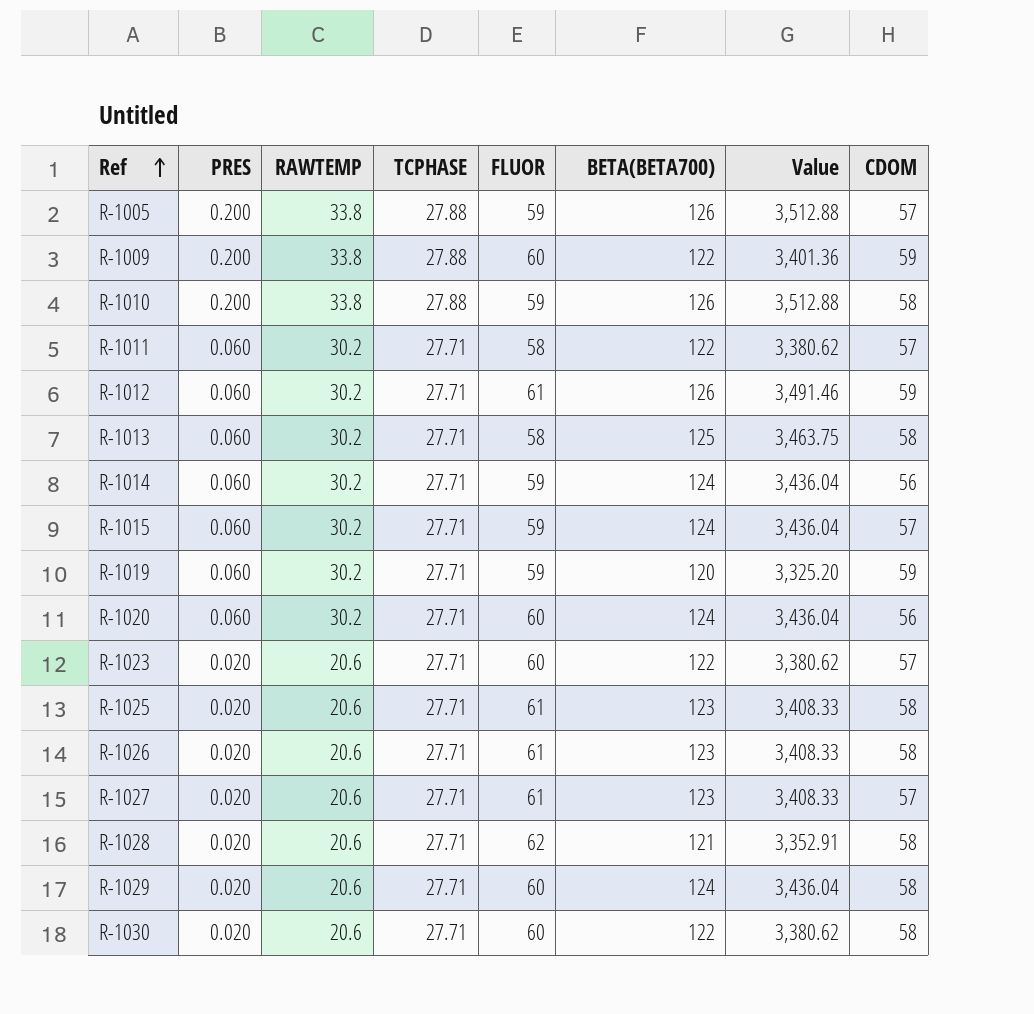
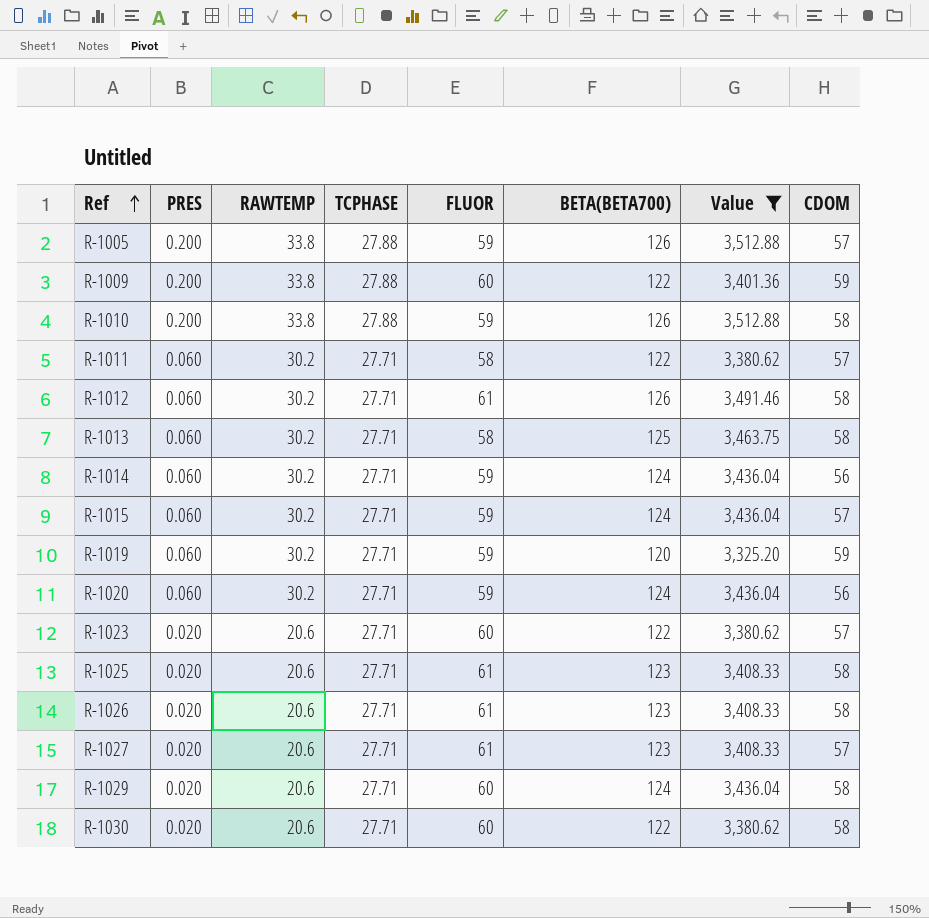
filter: none -> Value != 3,352.91
R-1012 | CDOM: 59 -> 58
R-1020 | FLUOR: 60 -> 59

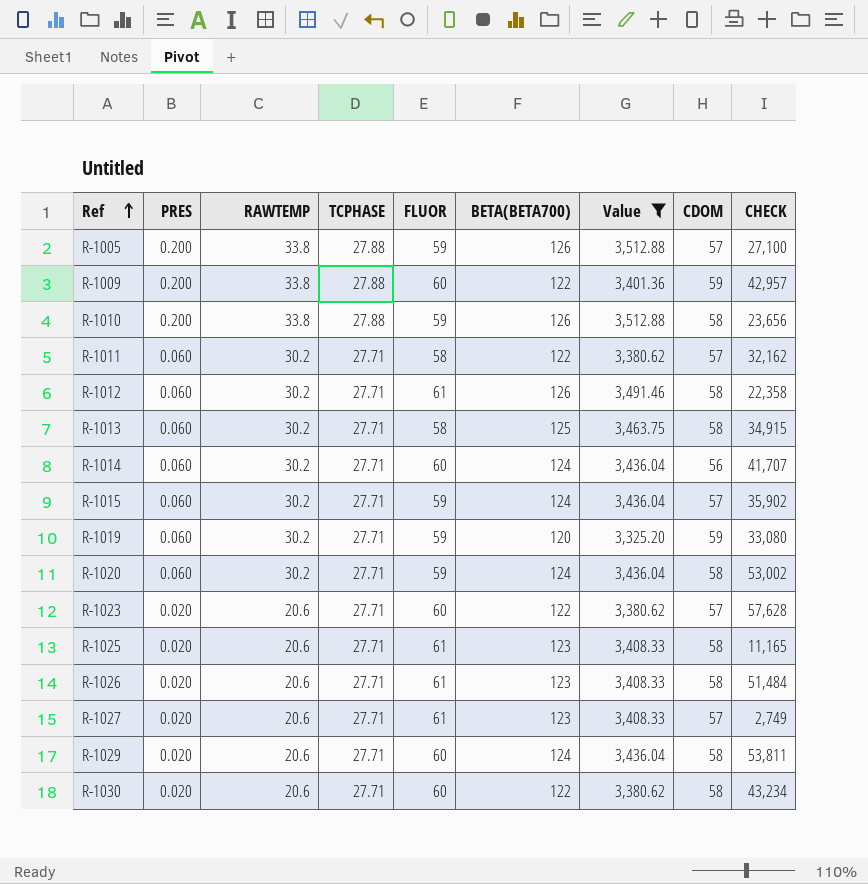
column CHECK | position: none -> 9
R-1014 | FLUOR: 59 -> 60
R-1020 | CDOM: 56 -> 58

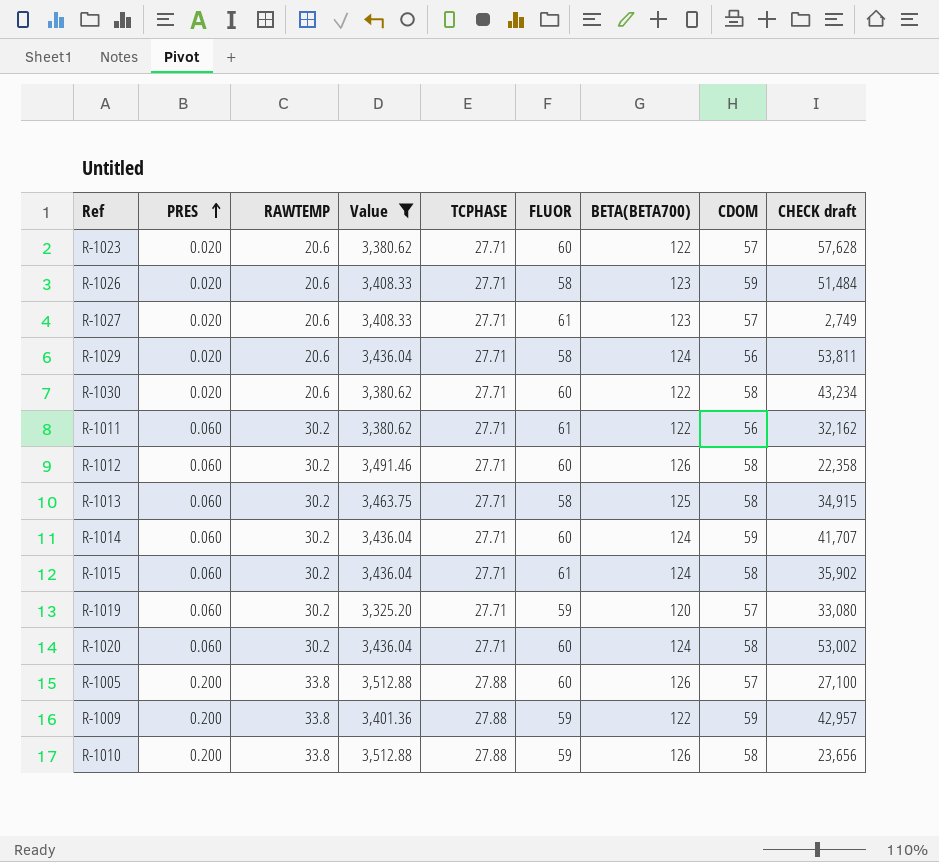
row order: Ref ascending -> PRES ascending
column Value | position: 7 -> 4
column name: CHECK -> CHECK draft
row R-1025: 0.020 | 20.6 | 27.71 | 61 | 123 | 3,408.33 | 58 | 11,165 -> none
R-1026 | FLUOR: 61 -> 58
R-1026 | CDOM: 58 -> 59
R-1029 | FLUOR: 60 -> 58
R-1029 | CDOM: 58 -> 56
R-1011 | FLUOR: 58 -> 61
R-1011 | CDOM: 57 -> 56
R-1012 | FLUOR: 61 -> 60
R-1014 | CDOM: 56 -> 59
R-1015 | FLUOR: 59 -> 61
R-1015 | CDOM: 57 -> 58
R-1019 | CDOM: 59 -> 57
R-1020 | FLUOR: 59 -> 60
R-1005 | FLUOR: 59 -> 60
R-1009 | FLUOR: 60 -> 59

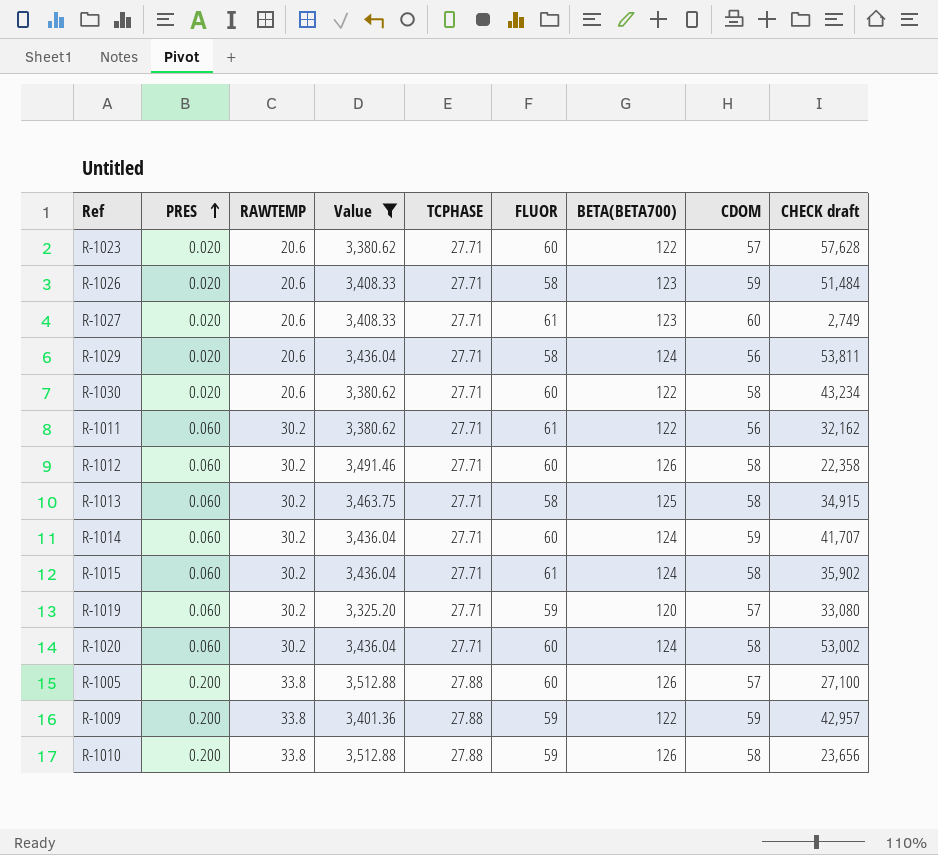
R-1027 | CDOM: 57 -> 60

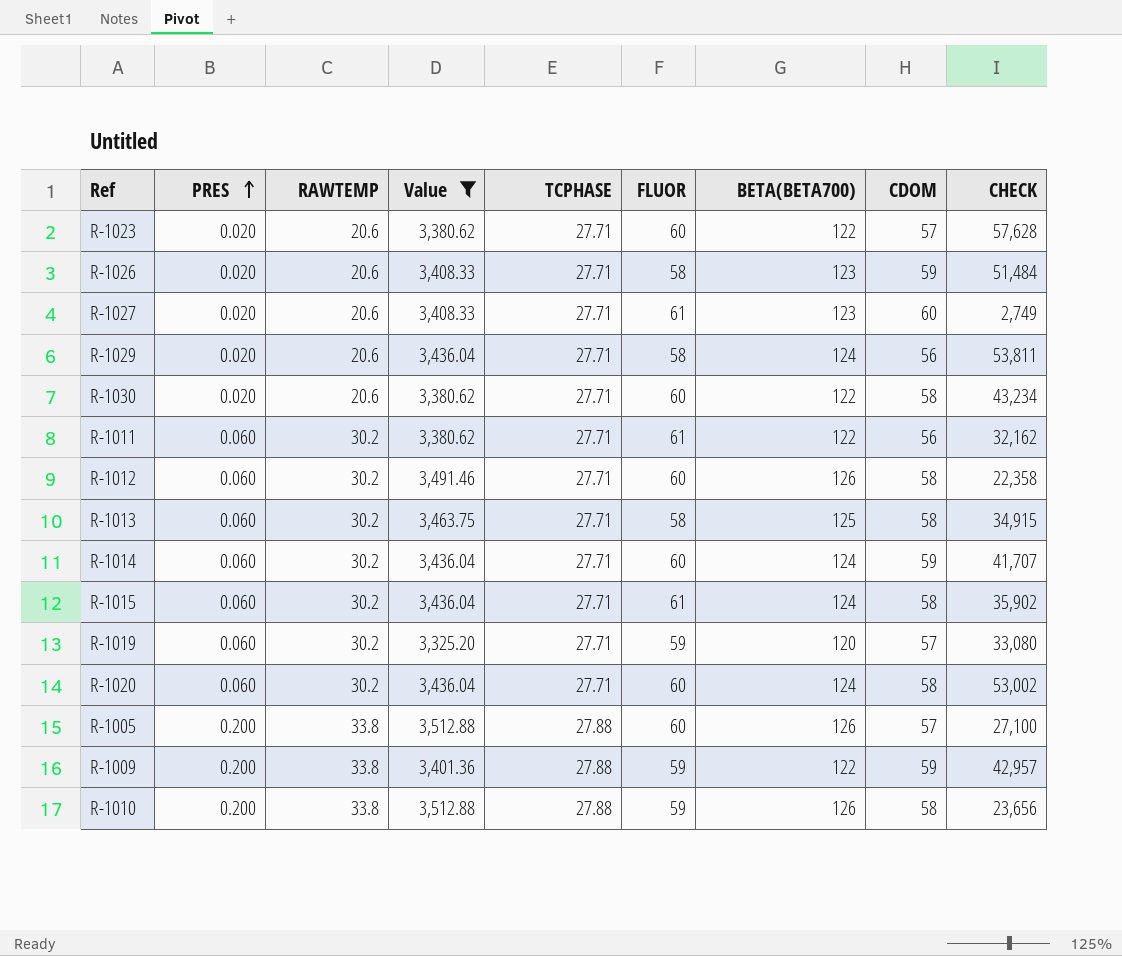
column name: CHECK draft -> CHECK

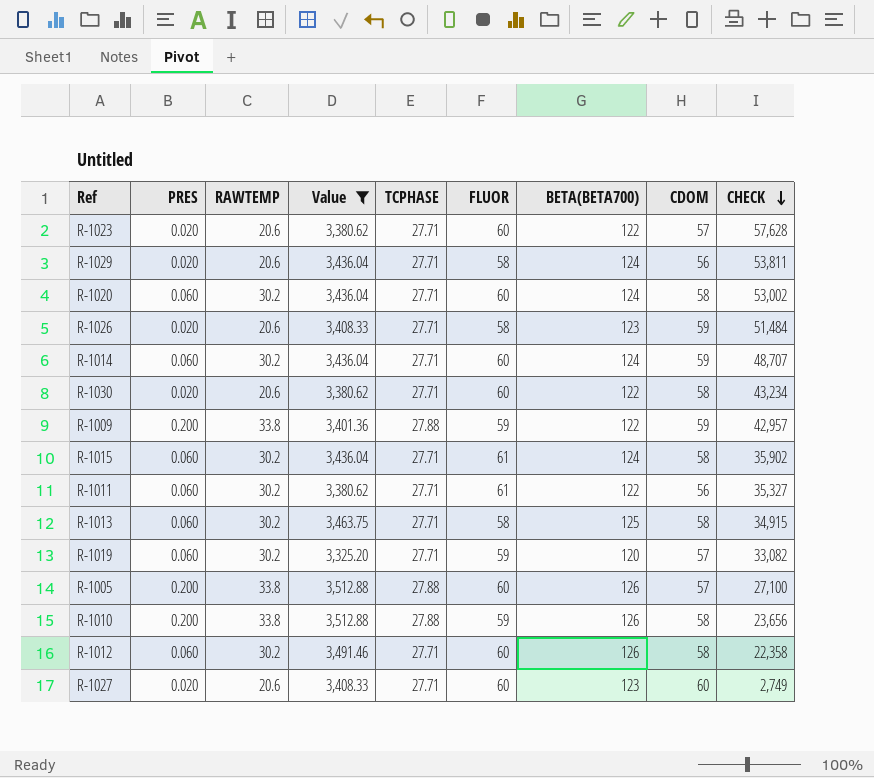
row order: PRES ascending -> CHECK descending
R-1014 | CHECK: 41,707 -> 48,707
R-1011 | CHECK: 32,162 -> 35,327
R-1019 | CHECK: 33,080 -> 33,082
R-1027 | FLUOR: 61 -> 60

